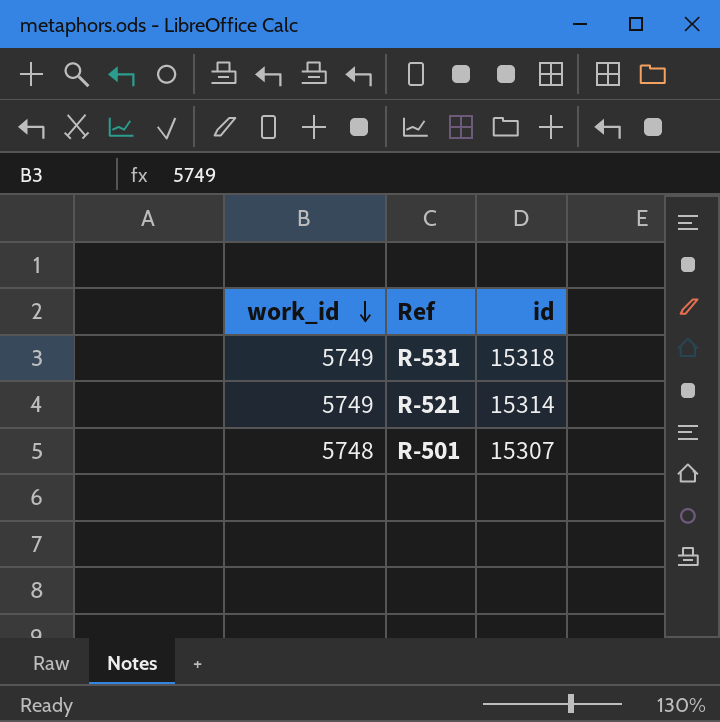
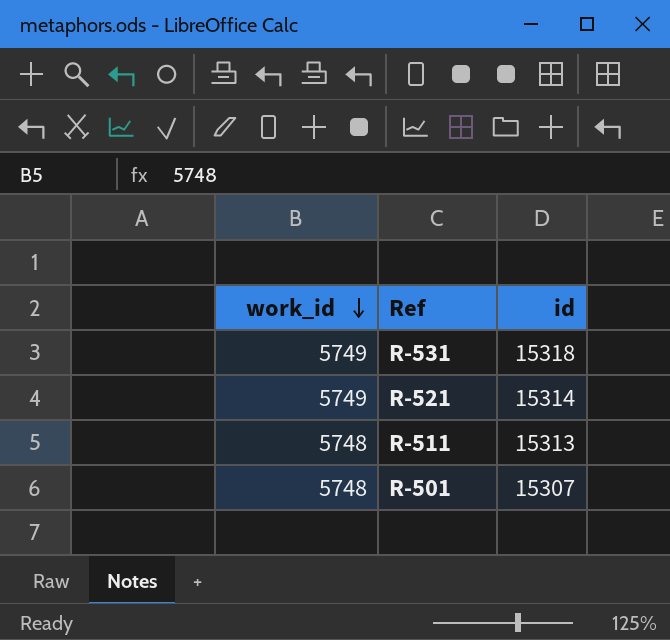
row R-511: none -> 5748 | 15313

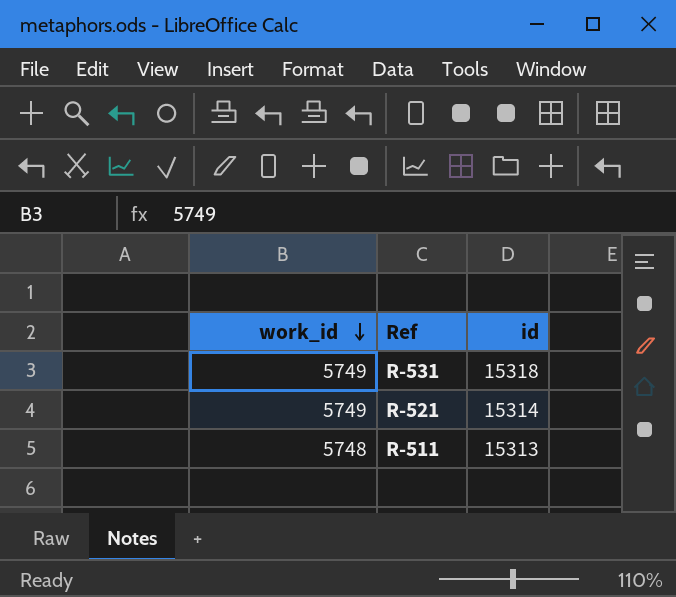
row R-501: 5748 | 15307 -> none

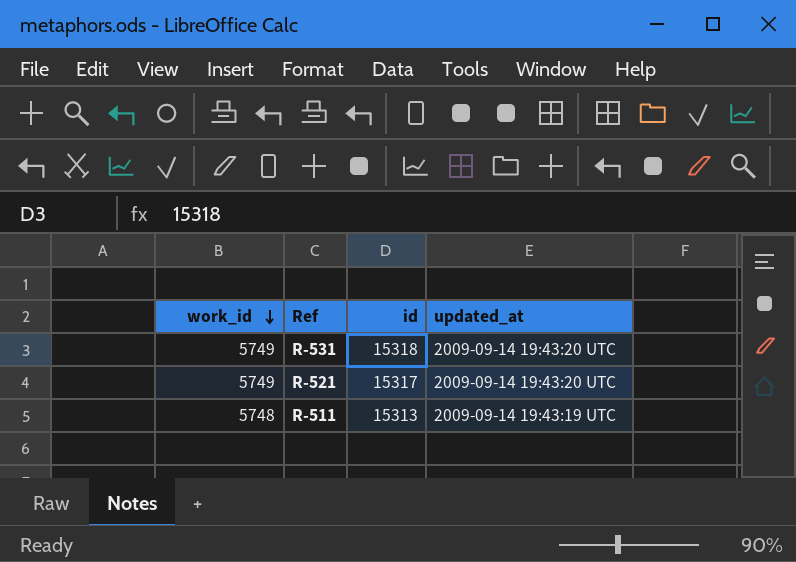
column updated_at | position: none -> 4
R-521 | id: 15314 -> 15317

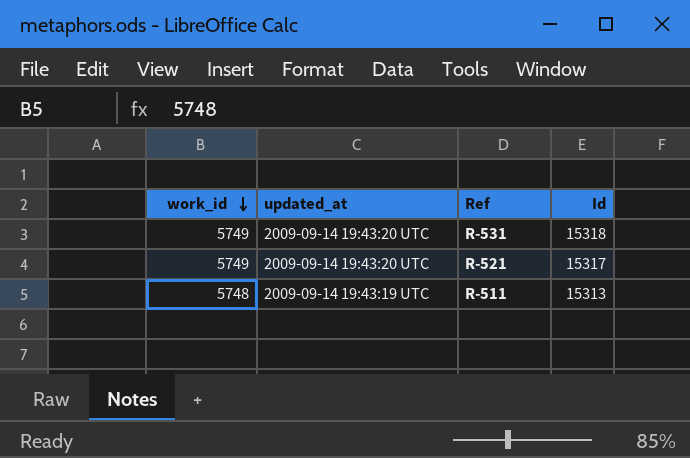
column updated_at | position: 4 -> 2
column name: id -> Id

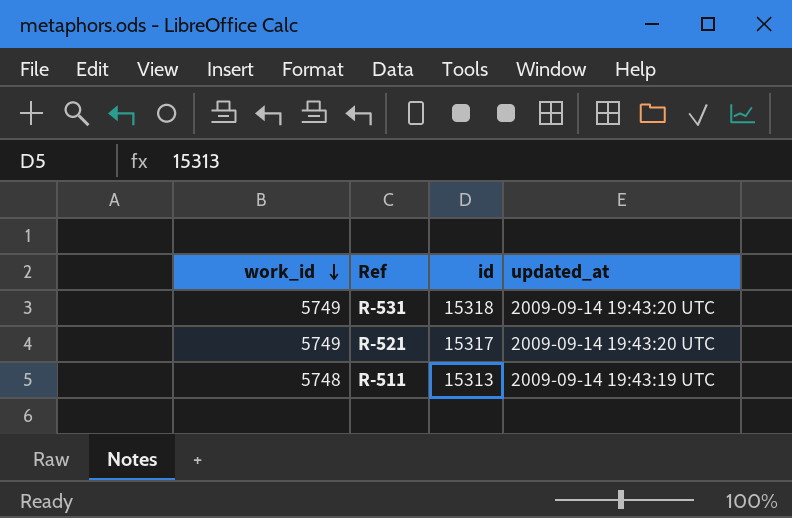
column name: Id -> id
column updated_at | position: 2 -> 4

